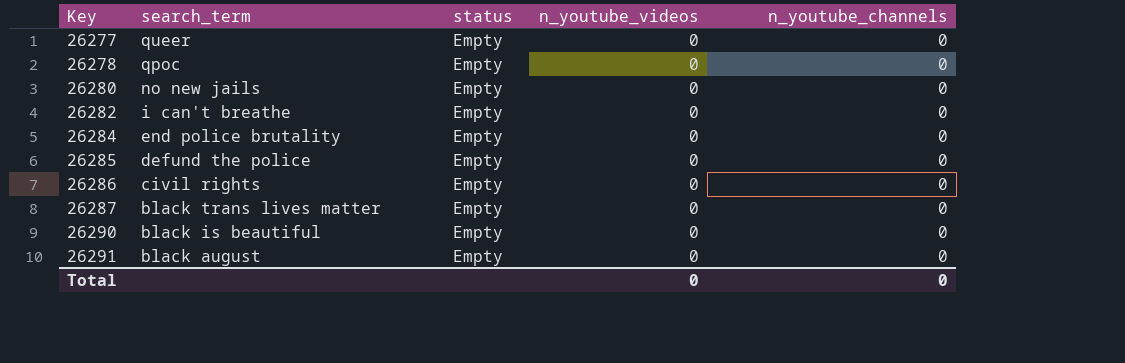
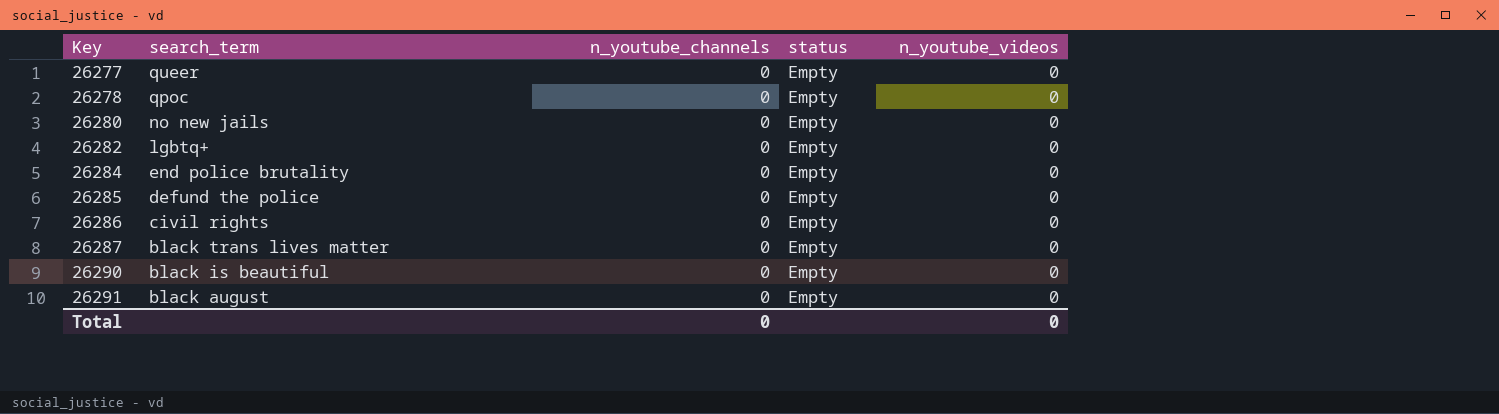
column n_youtube_channels | position: 5 -> 3
26282 | search_term: i can't breathe -> lgbtq+

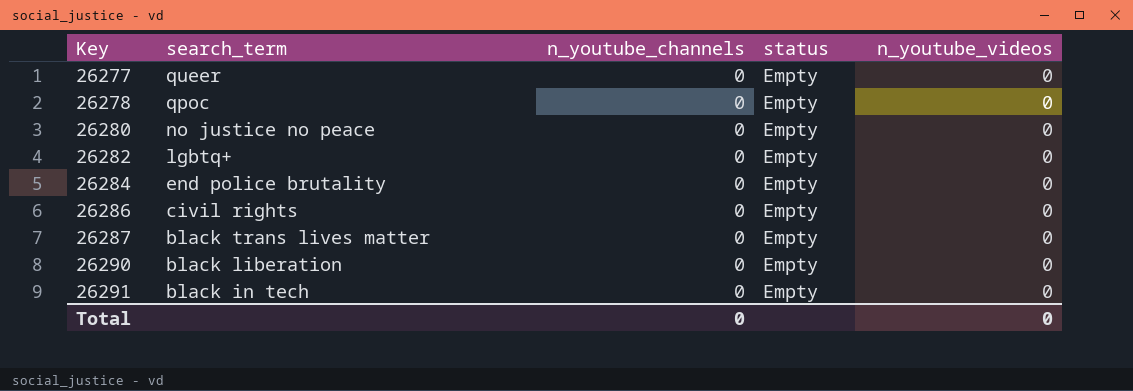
row 26285: defund the police | 0 | Empty | 0 -> none
26280 | search_term: no new jails -> no justice no peace
26290 | search_term: black is beautiful -> black liberation
26291 | search_term: black august -> black in tech

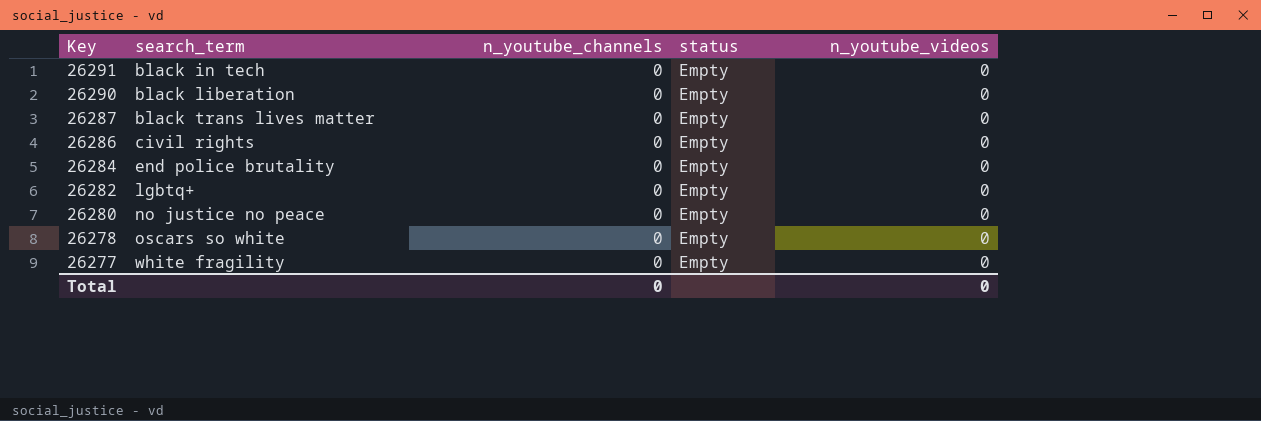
row order: Key ascending -> Key descending
26278 | search_term: qpoc -> oscars so white
26277 | search_term: queer -> white fragility

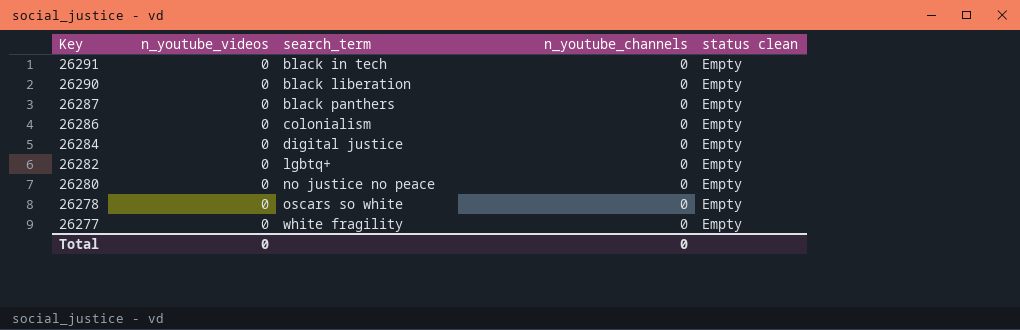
column n_youtube_videos | position: 5 -> 2
column name: status -> status clean
26287 | search_term: black trans lives matter -> black panthers
26286 | search_term: civil rights -> colonialism
26284 | search_term: end police brutality -> digital justice

